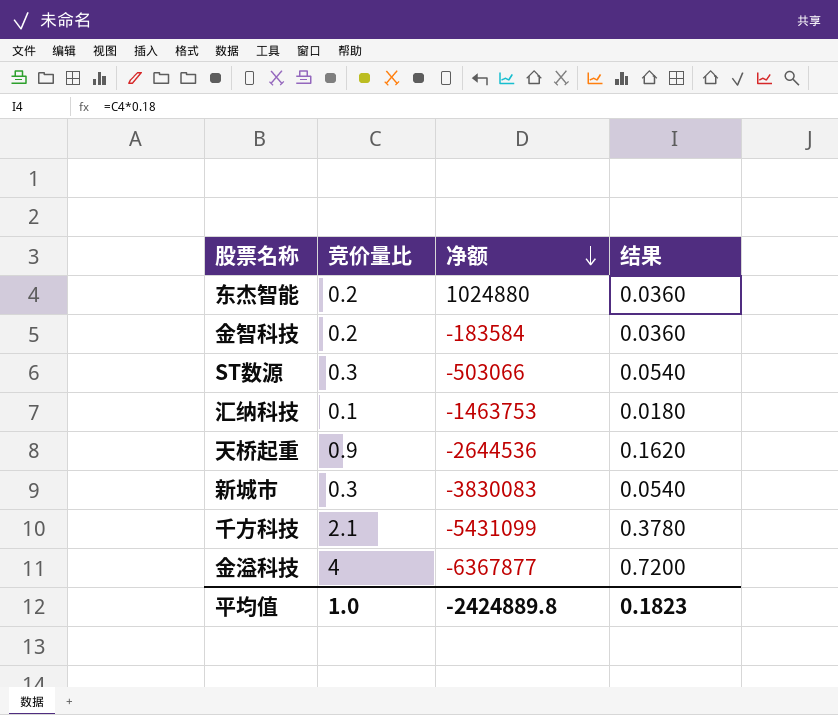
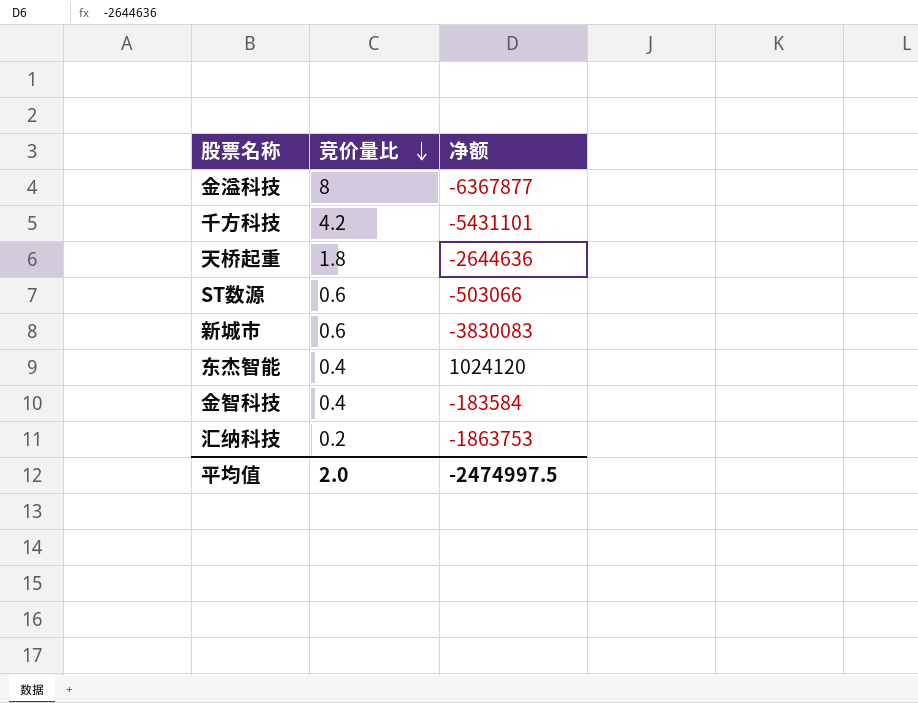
row order: 净额 descending -> 竞价量比 descending
column 结果 | formula: [竞价量比] * 0.18 -> none
金溢科技 | 竞价量比: 4 -> 8
千方科技 | 竞价量比: 2.1 -> 4.2
千方科技 | 净额: -5431099 -> -5431101
天桥起重 | 竞价量比: 0.9 -> 1.8
天桥起重 | 净额: -2644536 -> -2644636
ST数源 | 竞价量比: 0.3 -> 0.6
新城市 | 竞价量比: 0.3 -> 0.6
东杰智能 | 竞价量比: 0.2 -> 0.4
东杰智能 | 净额: 1024880 -> 1024120
金智科技 | 竞价量比: 0.2 -> 0.4
汇纳科技 | 竞价量比: 0.1 -> 0.2
汇纳科技 | 净额: -1463753 -> -1863753
平均值 | 竞价量比: 1.0 -> 2.0
平均值 | 净额: -2424889.8 -> -2474997.5

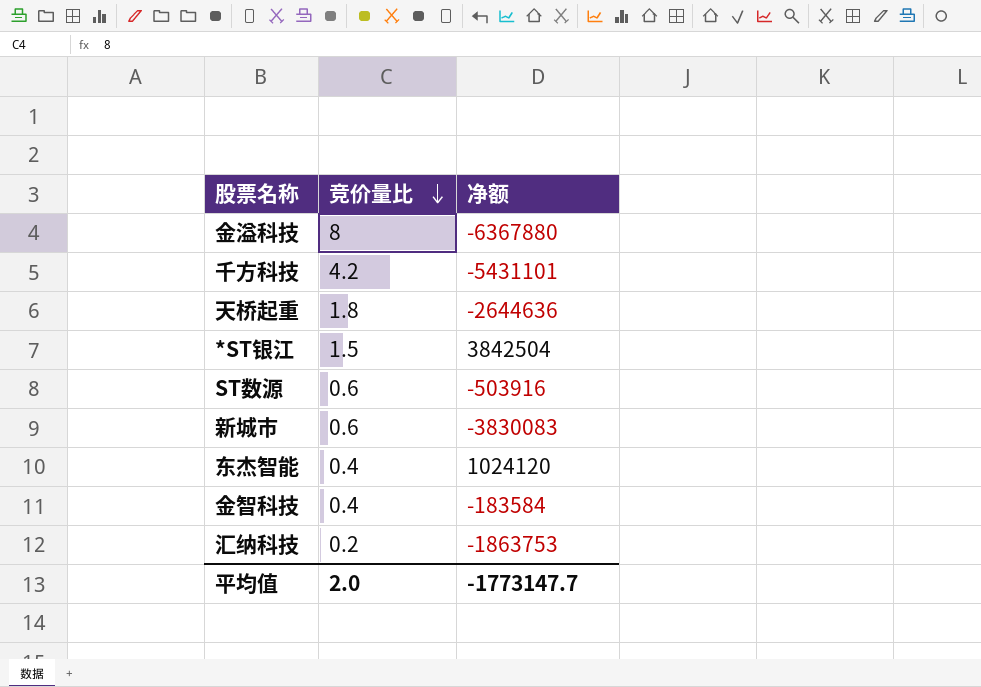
金溢科技 | 净额: -6367877 -> -6367880
row *ST银江: none -> 1.5 | 3842504
ST数源 | 净额: -503066 -> -503916
平均值 | 净额: -2474997.5 -> -1773147.7

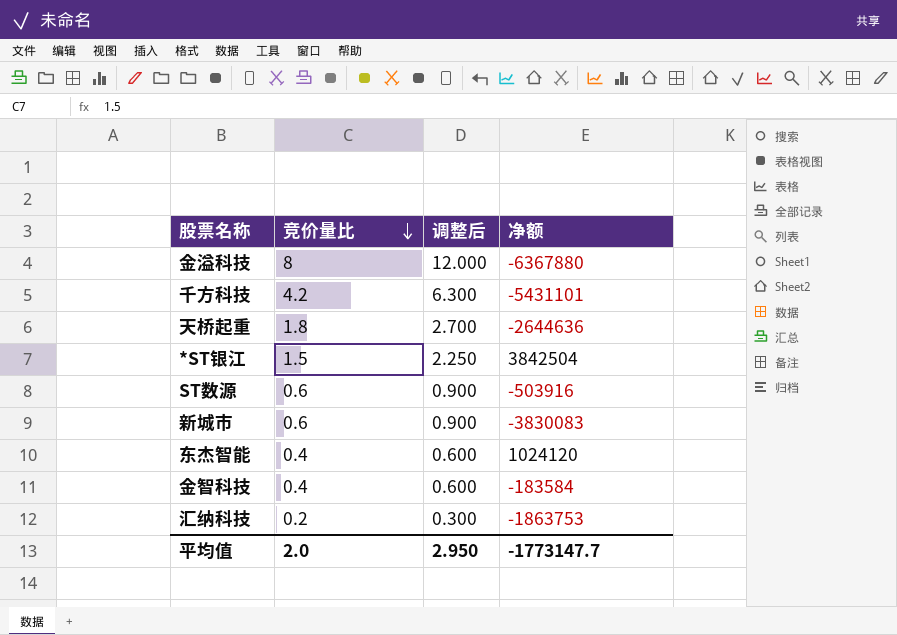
column 调整后 | formula: none -> [竞价量比] * 1.5

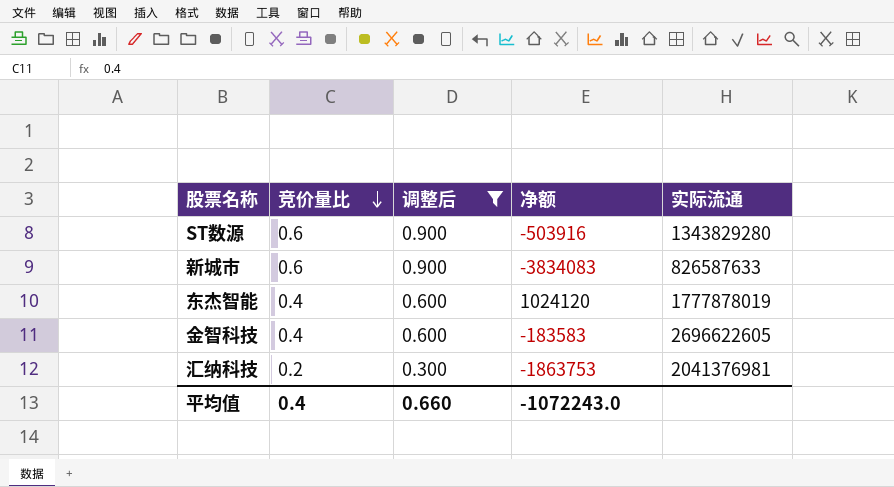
filter: none -> 调整后 <= 0.900
column 实际流通 | position: none -> 5
新城市 | 净额: -3830083 -> -3834083
金智科技 | 净额: -183584 -> -183583
平均值 | 竞价量比: 2.0 -> 0.4
平均值 | 调整后: 2.950 -> 0.660
平均值 | 净额: -1773147.7 -> -1072243.0

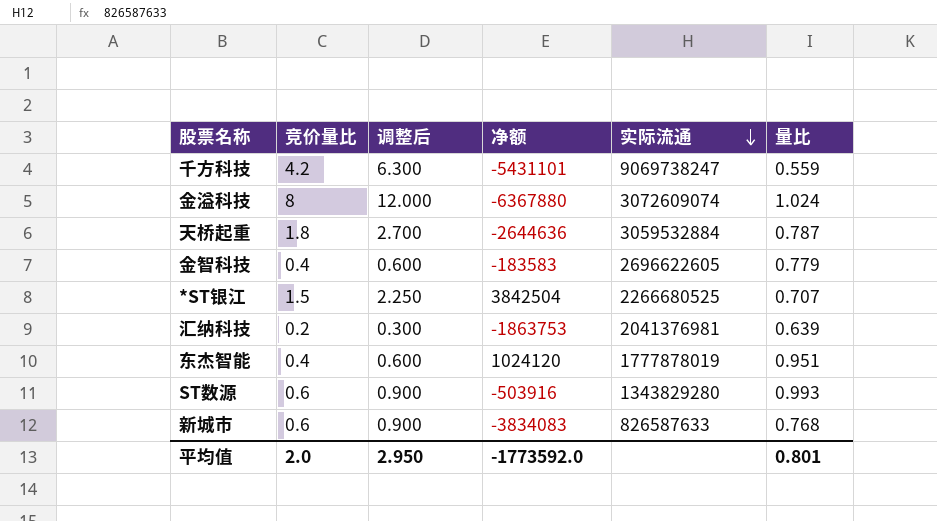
filter: 调整后 <= 0.900 -> none
row order: 竞价量比 descending -> 实际流通 descending
column 量比 | position: none -> 6
平均值 | 竞价量比: 0.4 -> 2.0
平均值 | 调整后: 0.660 -> 2.950
平均值 | 净额: -1072243.0 -> -1773592.0

